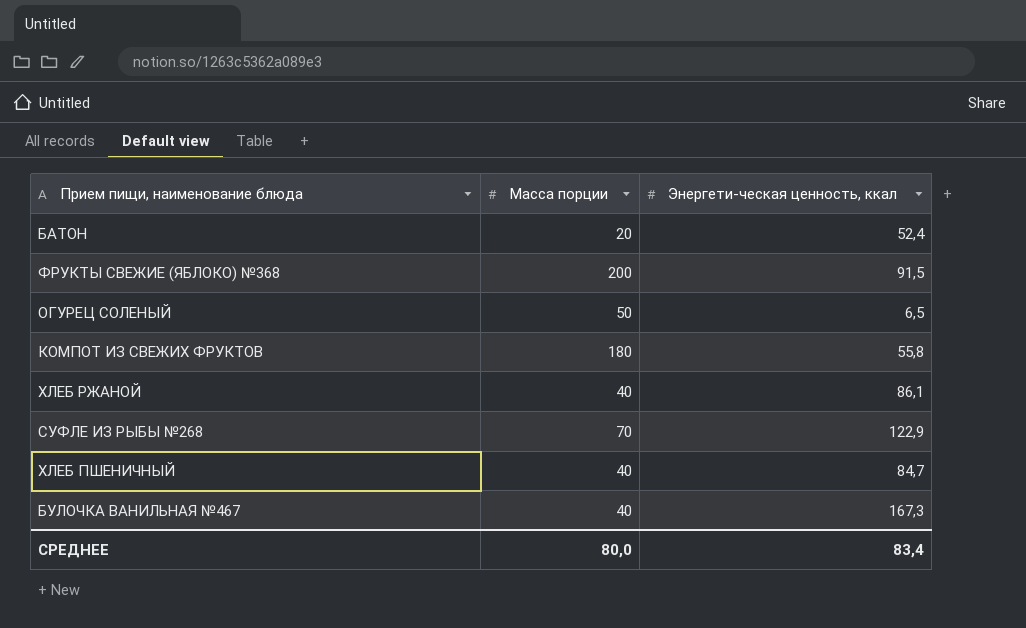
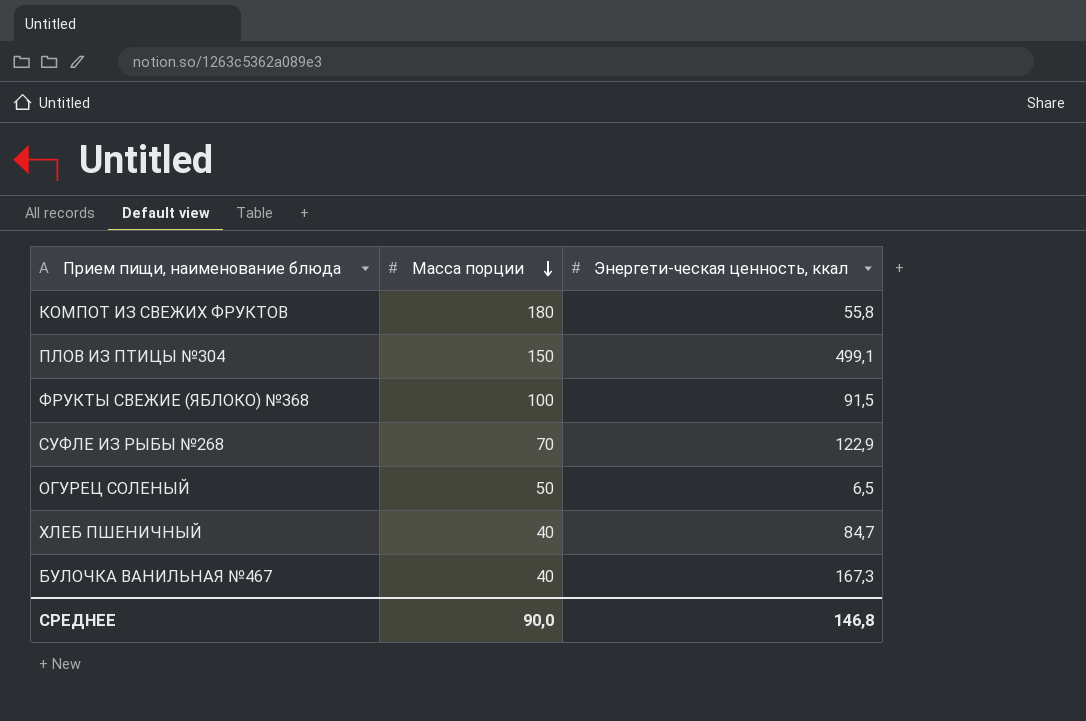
row order: none -> Масса порции descending
row БАТОН: 20 | 52,4 -> none
row ХЛЕБ РЖАНОЙ: 40 | 86,1 -> none
row ПЛОВ ИЗ ПТИЦЫ №304: none -> 150 | 499,1
ФРУКТЫ СВЕЖИЕ (ЯБЛОКО) №368 | Масса порции: 200 -> 100
СРЕДНЕЕ | Масса порции: 80,0 -> 90,0
СРЕДНЕЕ | Энергети-ческая ценность, ккал: 83,4 -> 146,8

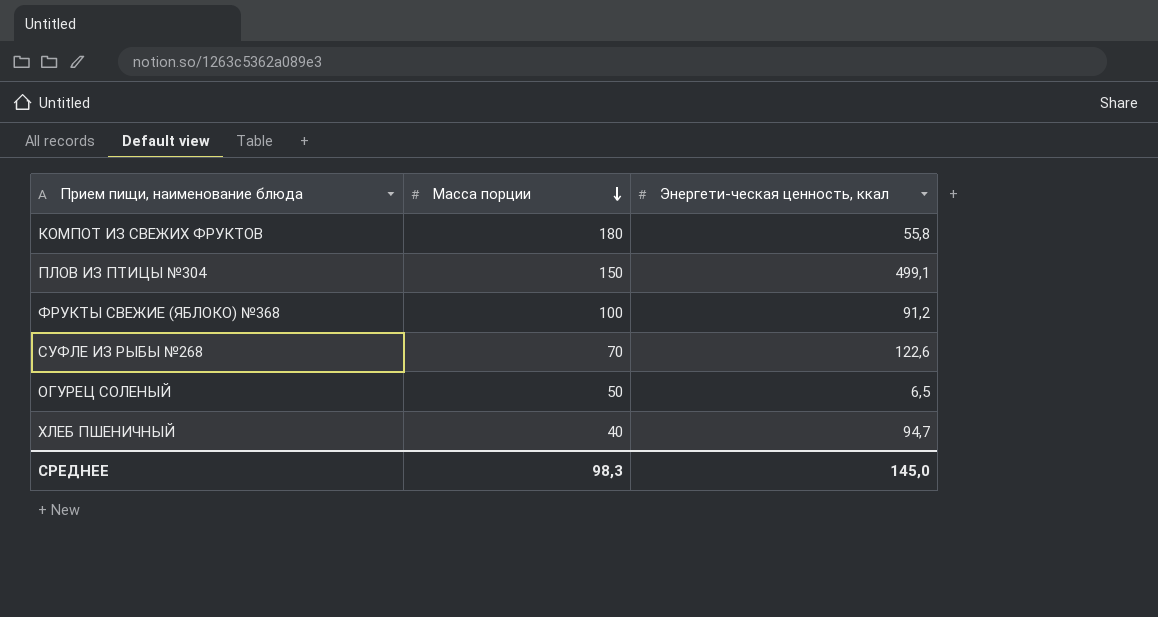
row БУЛОЧКА ВАНИЛЬНАЯ №467: 40 | 167,3 -> none
ФРУКТЫ СВЕЖИЕ (ЯБЛОКО) №368 | Энергети-ческая ценность, ккал: 91,5 -> 91,2
СУФЛЕ ИЗ РЫБЫ №268 | Энергети-ческая ценность, ккал: 122,9 -> 122,6
ХЛЕБ ПШЕНИЧНЫЙ | Энергети-ческая ценность, ккал: 84,7 -> 94,7
СРЕДНЕЕ | Масса порции: 90,0 -> 98,3
СРЕДНЕЕ | Энергети-ческая ценность, ккал: 146,8 -> 145,0

